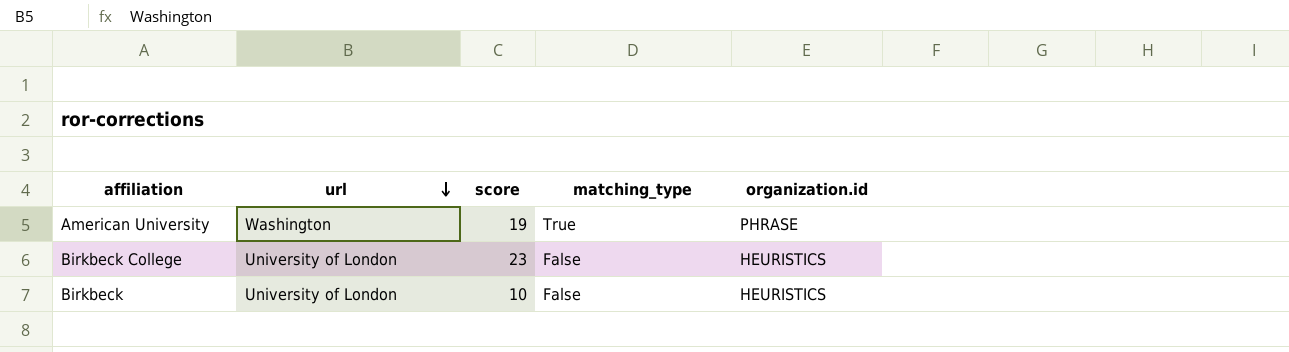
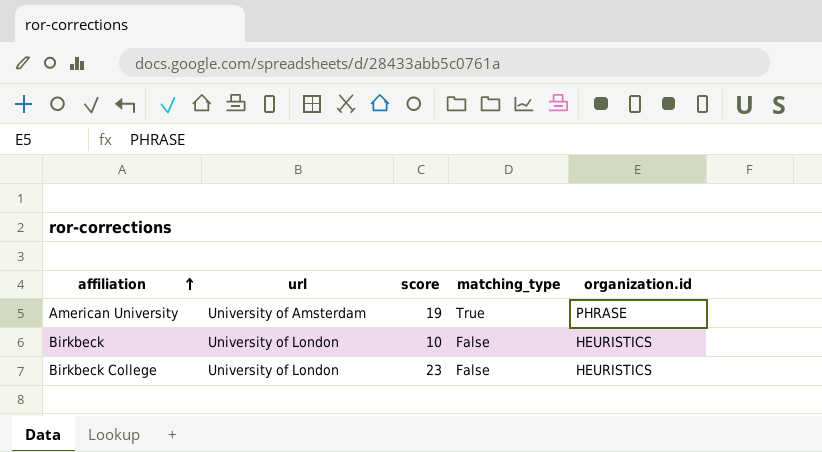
row order: url descending -> affiliation ascending
American University | url: Washington -> University of Amsterdam

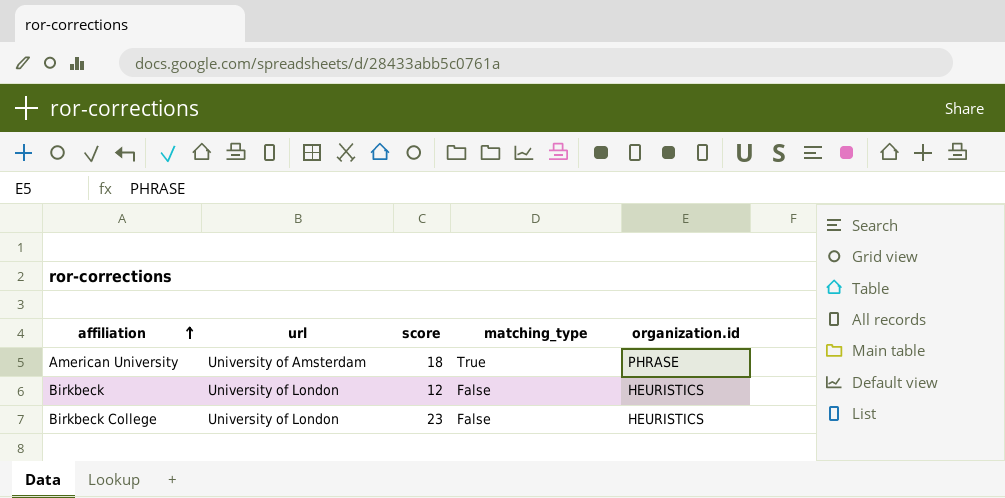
American University | score: 19 -> 18
Birkbeck | score: 10 -> 12

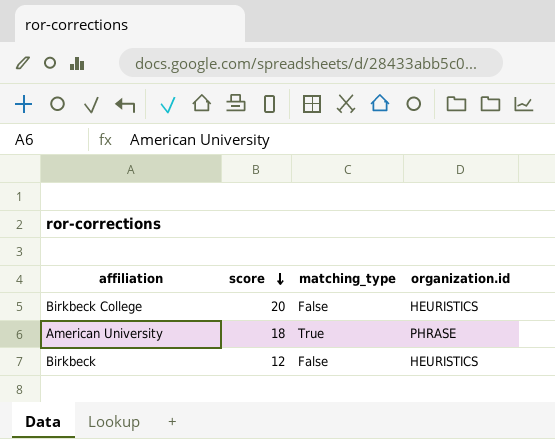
row order: affiliation ascending -> score descending
column url | position: 2 -> none
Birkbeck College | score: 23 -> 20

